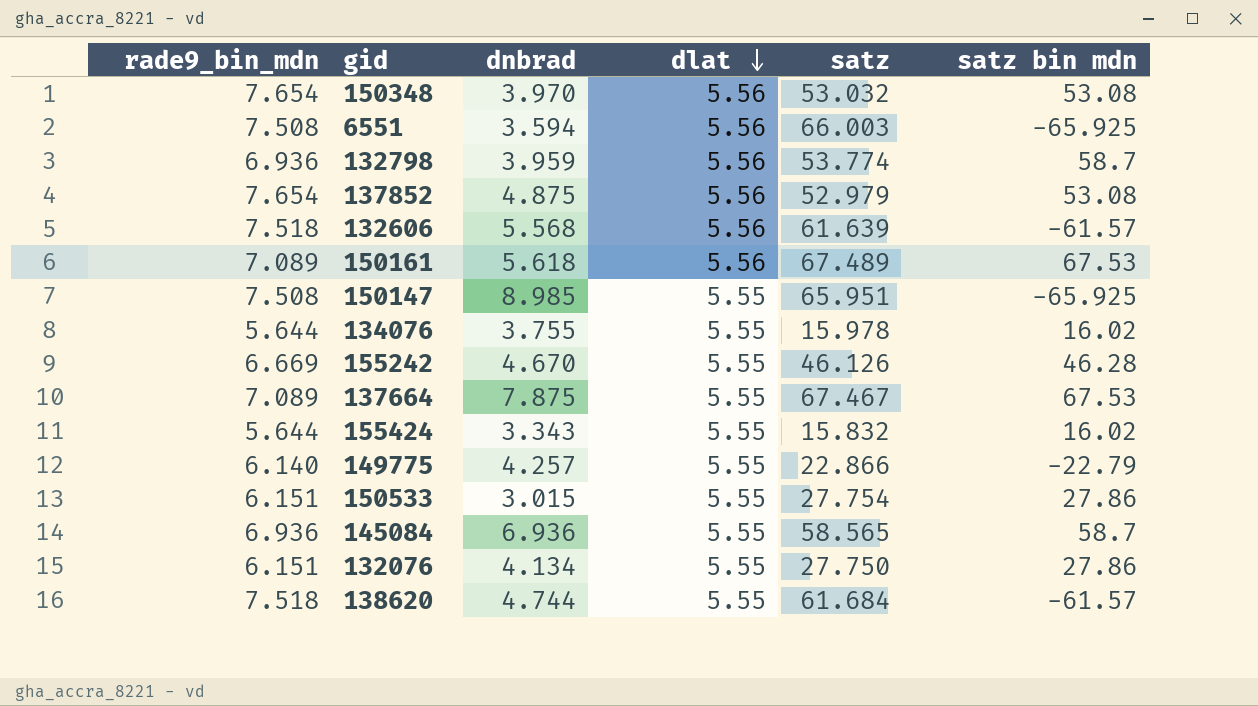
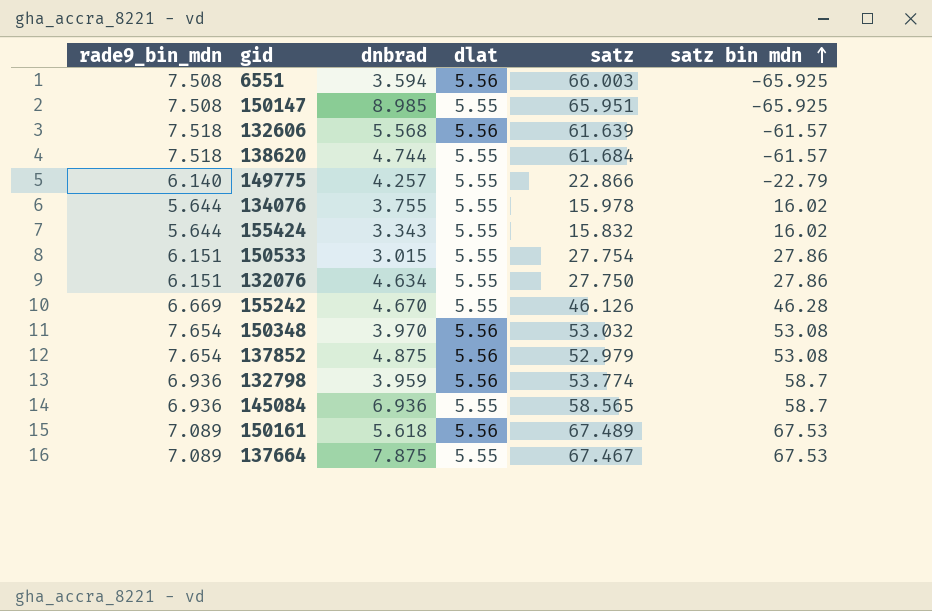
row order: dlat descending -> satz bin mdn ascending
132076 | dnbrad: 4.134 -> 4.634

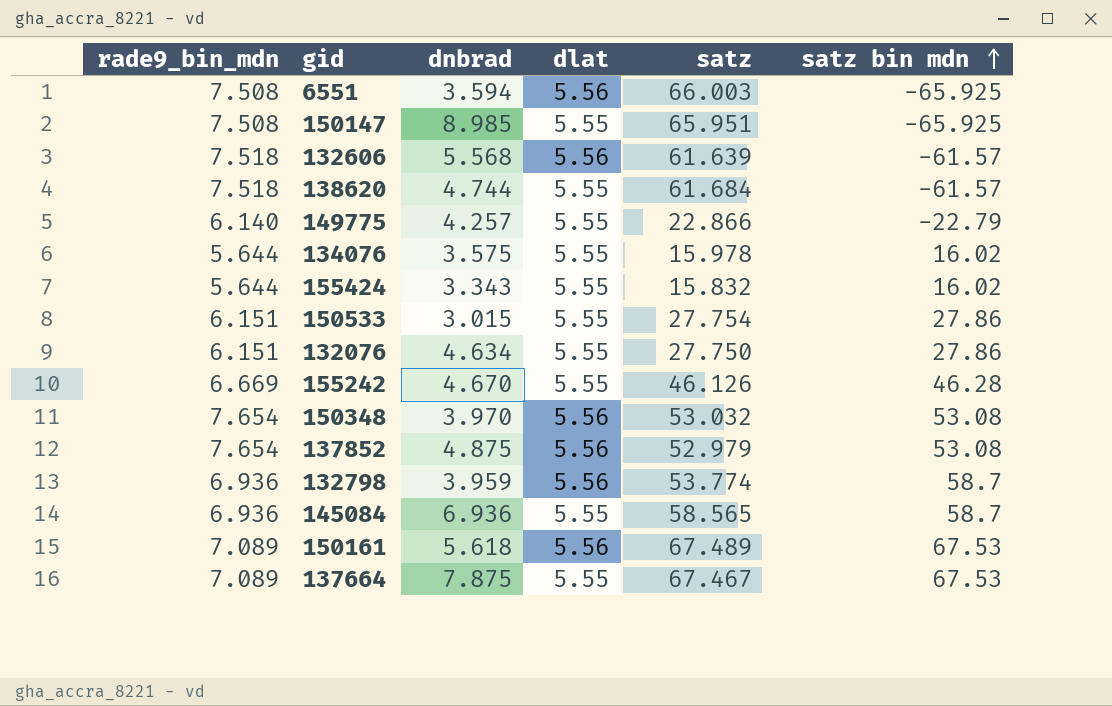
134076 | dnbrad: 3.755 -> 3.575

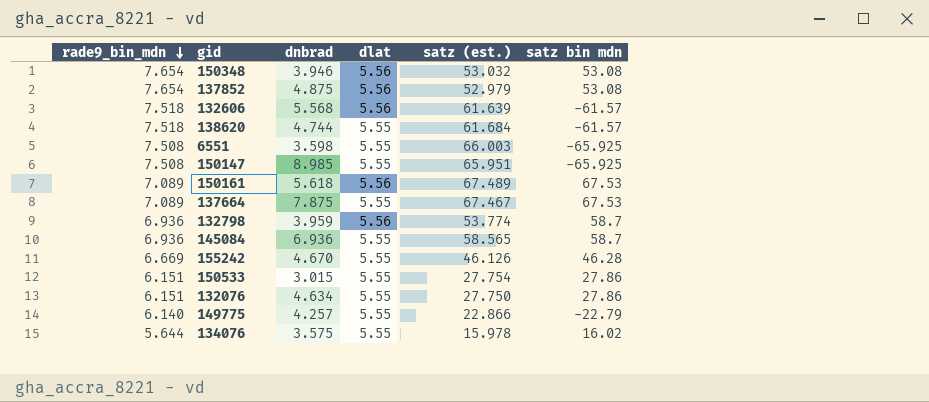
row order: satz bin mdn ascending -> rade9_bin_mdn descending
column name: satz -> satz (est.)
row 155424: 5.644 | 3.343 | 5.55 | 15.832 | 16.02 -> none
150348 | dnbrad: 3.970 -> 3.946
6551 | dnbrad: 3.594 -> 3.598
6551 | dlat: 5.56 -> 5.55

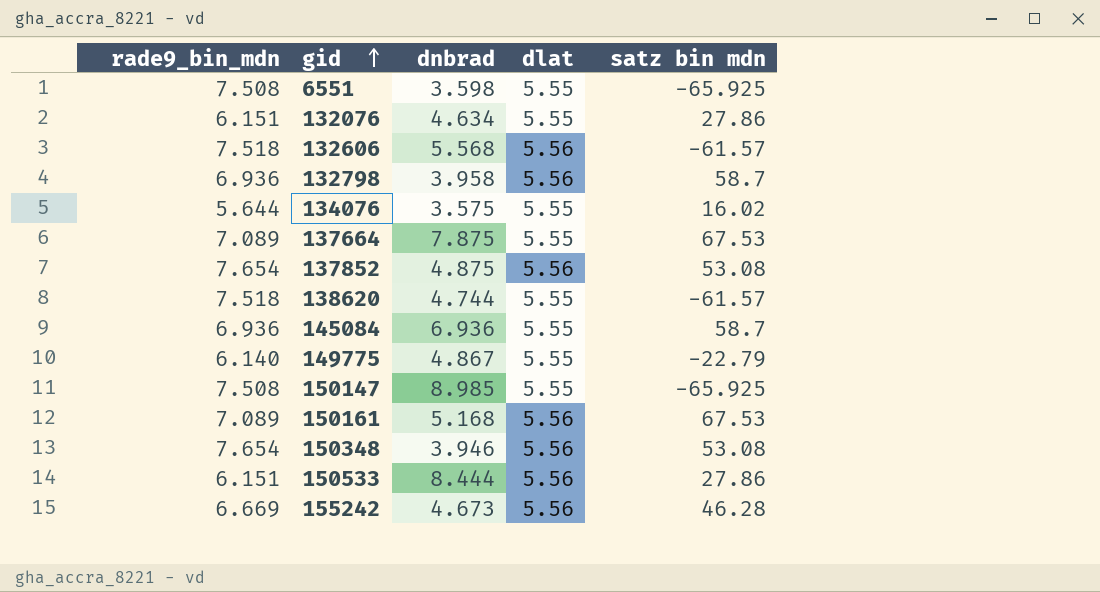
row order: rade9_bin_mdn descending -> gid ascending
column satz (est.) | position: 5 -> none
132798 | dnbrad: 3.959 -> 3.958
149775 | dnbrad: 4.257 -> 4.867
150161 | dnbrad: 5.618 -> 5.168
150533 | dnbrad: 3.015 -> 8.444
150533 | dlat: 5.55 -> 5.56
155242 | dnbrad: 4.670 -> 4.673
155242 | dlat: 5.55 -> 5.56

